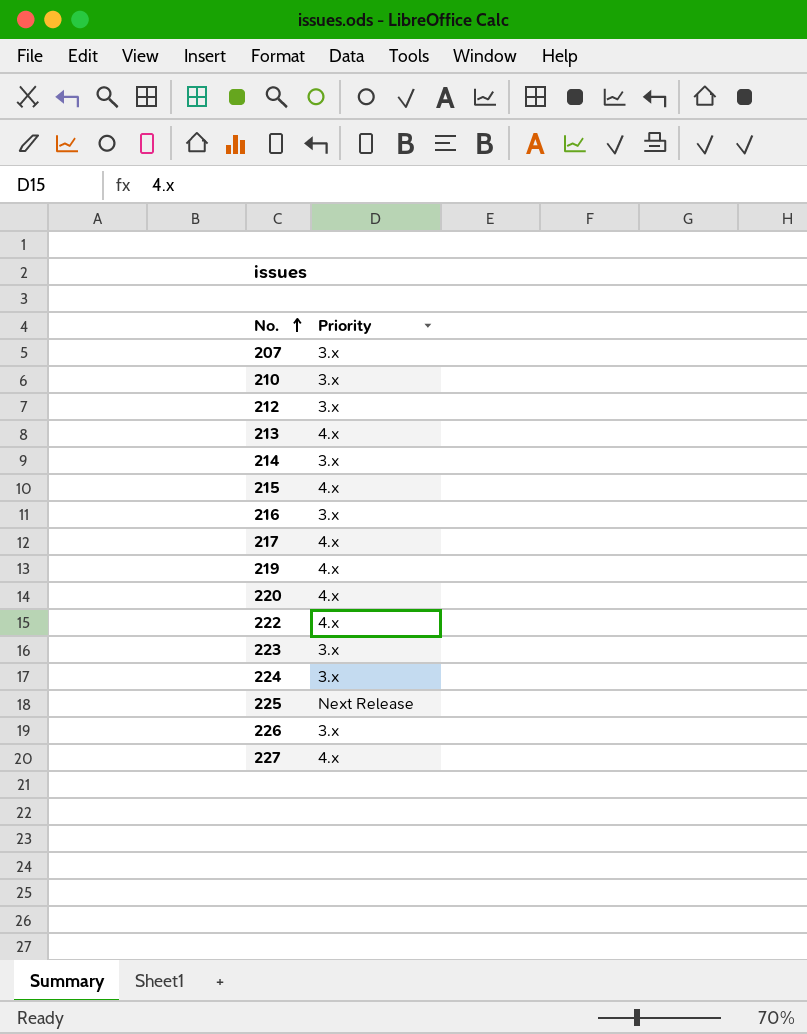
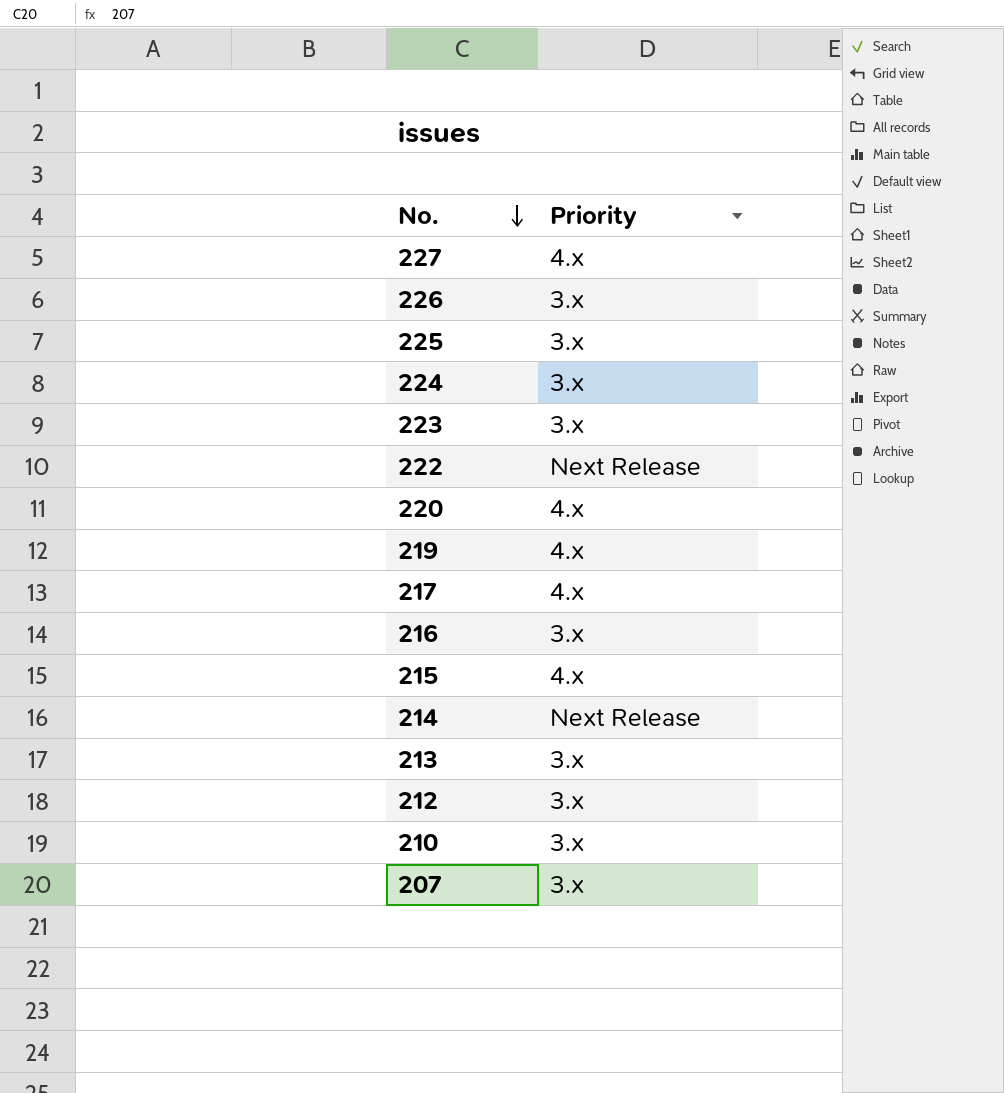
row order: No. ascending -> No. descending
225 | Priority: Next Release -> 3.x
222 | Priority: 4.x -> Next Release
214 | Priority: 3.x -> Next Release
213 | Priority: 4.x -> 3.x

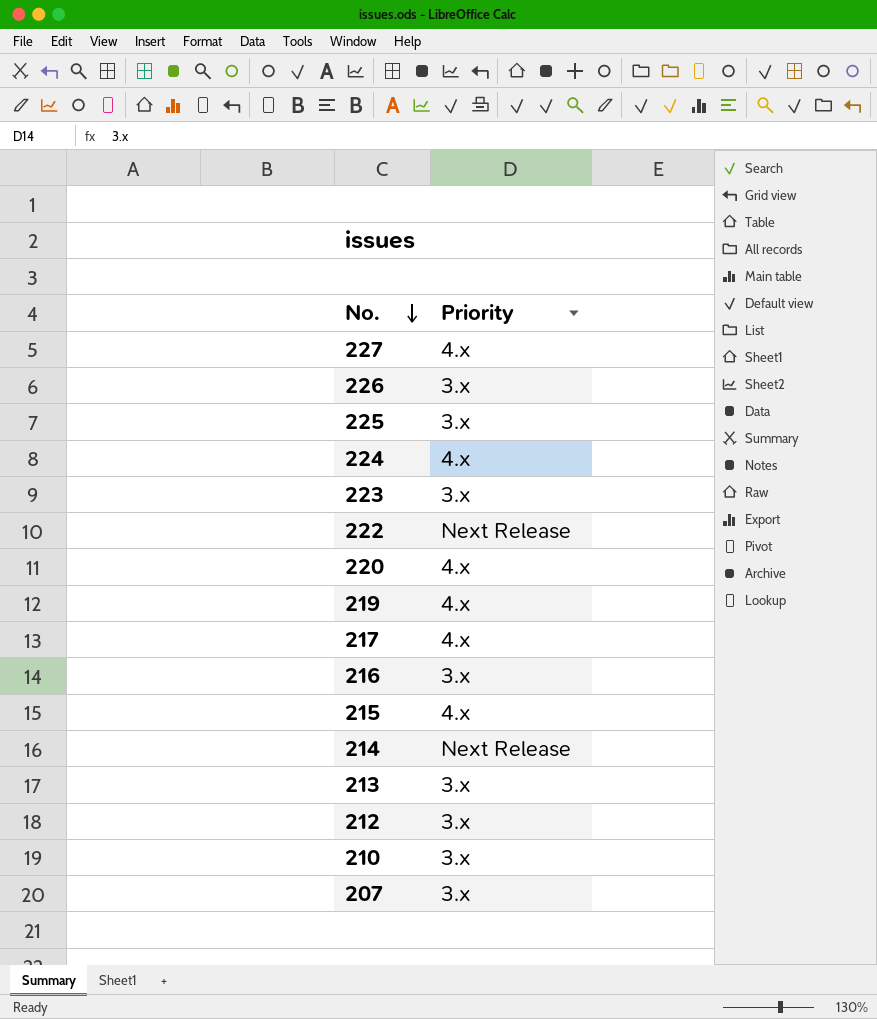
224 | Priority: 3.x -> 4.x

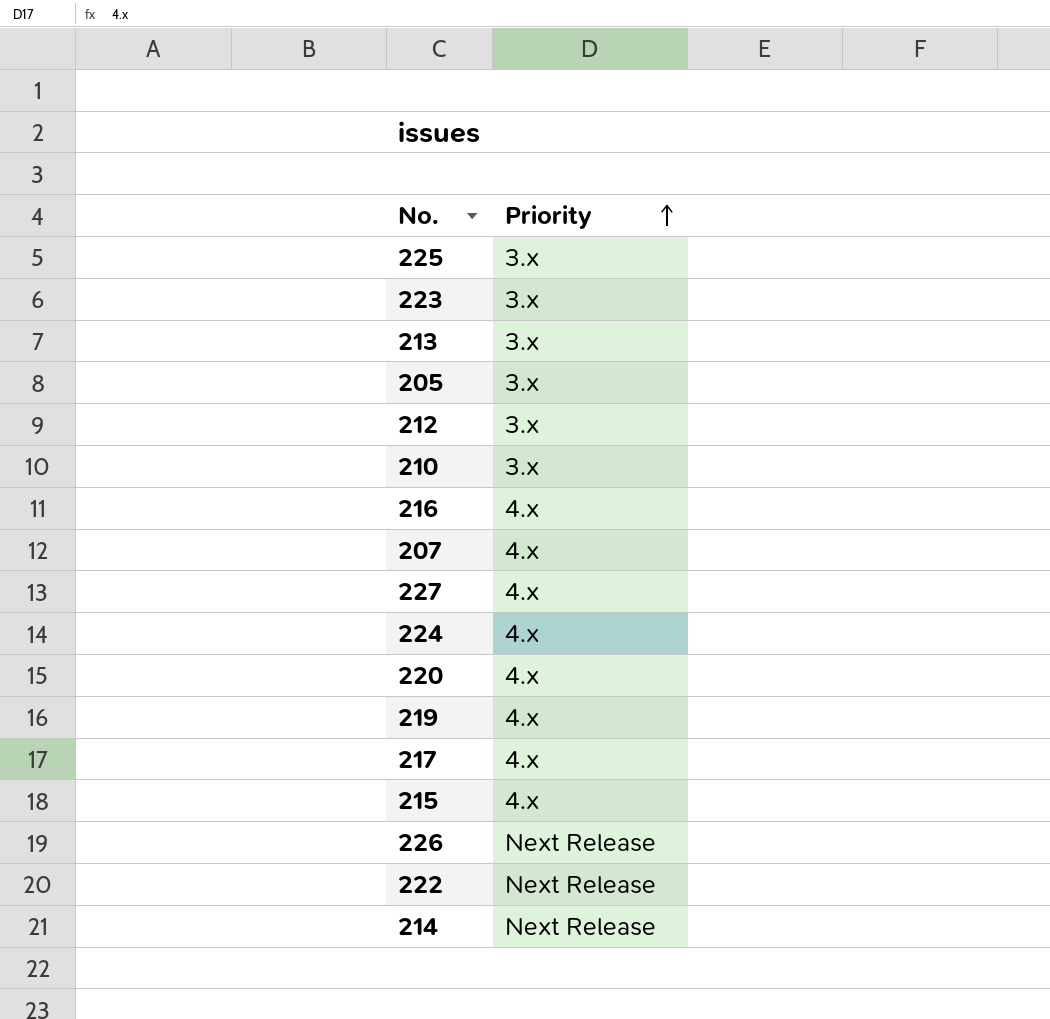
row order: No. descending -> Priority ascending
row 205: none -> 3.x
216 | Priority: 3.x -> 4.x
207 | Priority: 3.x -> 4.x
226 | Priority: 3.x -> Next Release

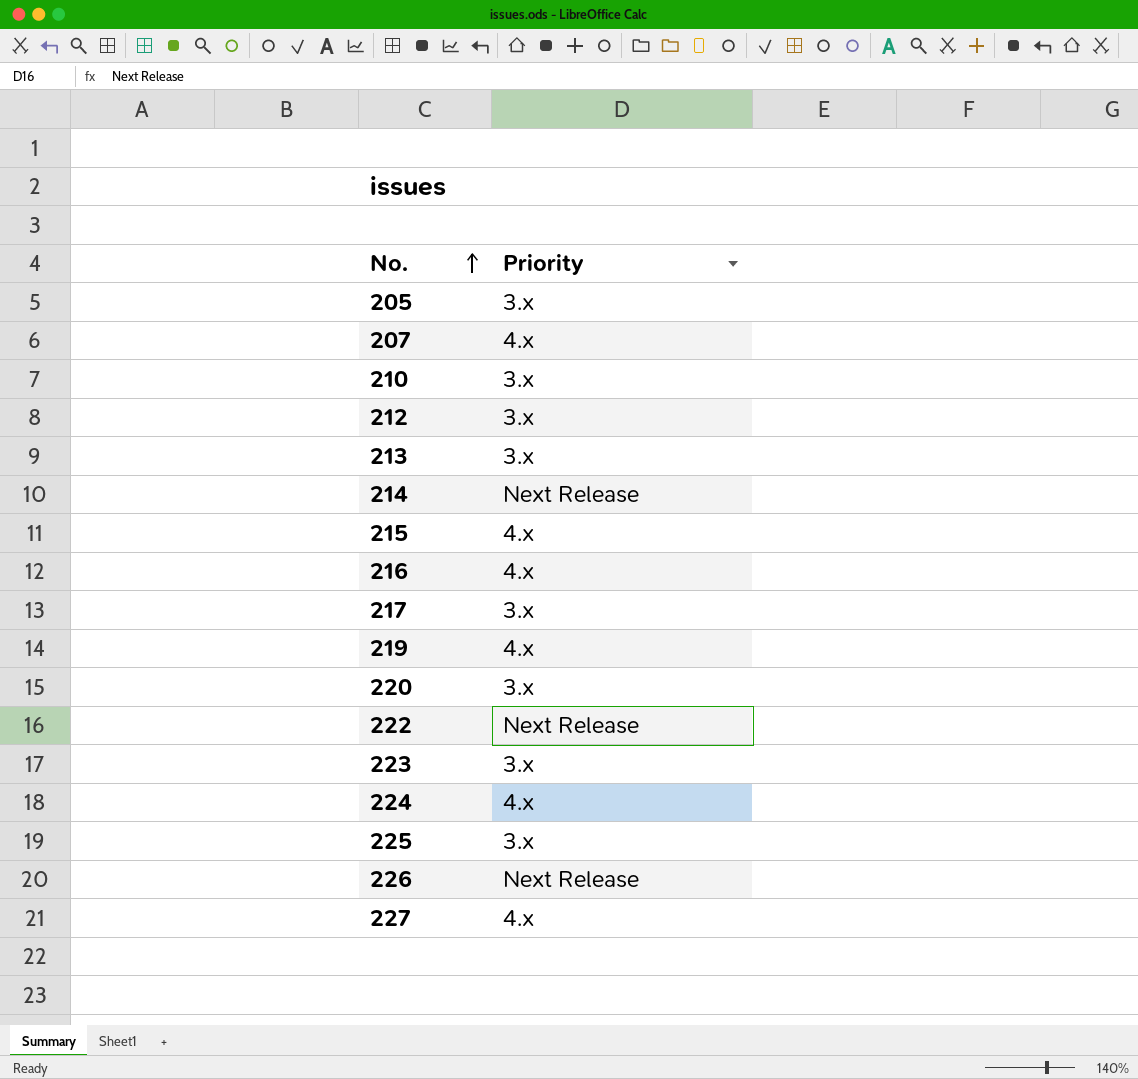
row order: Priority ascending -> No. ascending
217 | Priority: 4.x -> 3.x
220 | Priority: 4.x -> 3.x

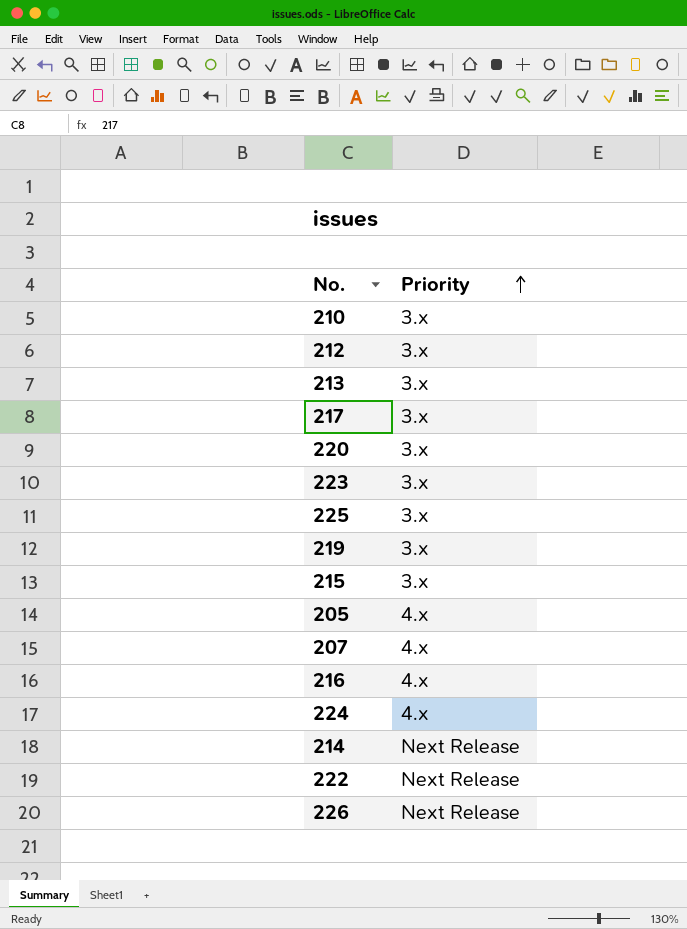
row order: No. ascending -> Priority ascending
row 227: 4.x -> none
219 | Priority: 4.x -> 3.x
215 | Priority: 4.x -> 3.x
205 | Priority: 3.x -> 4.x

